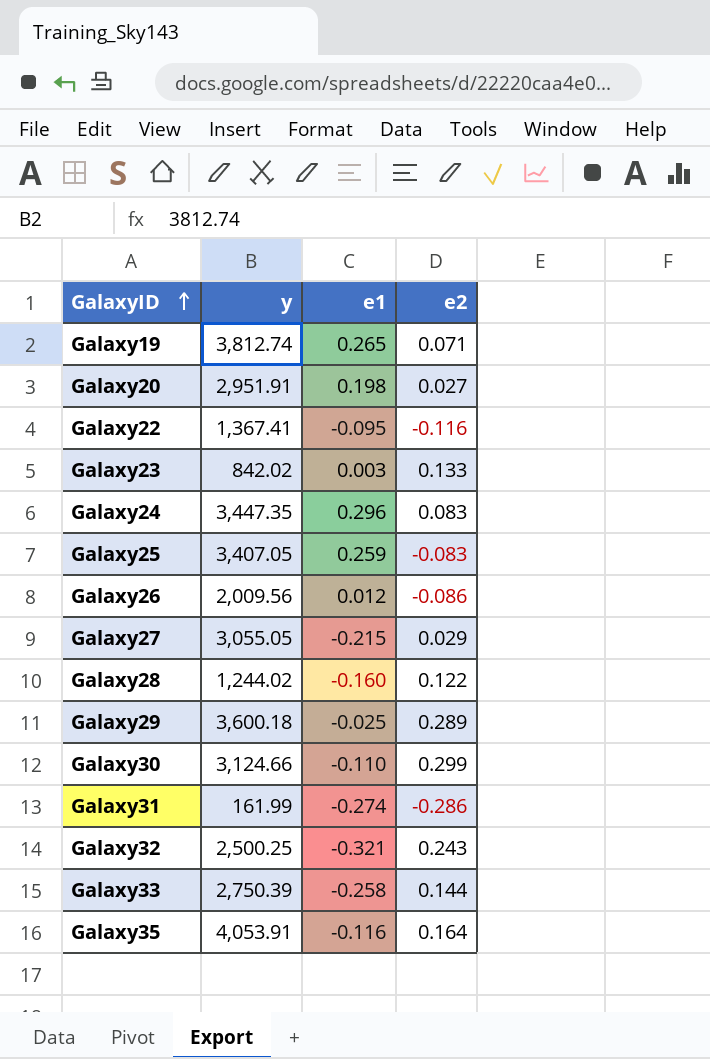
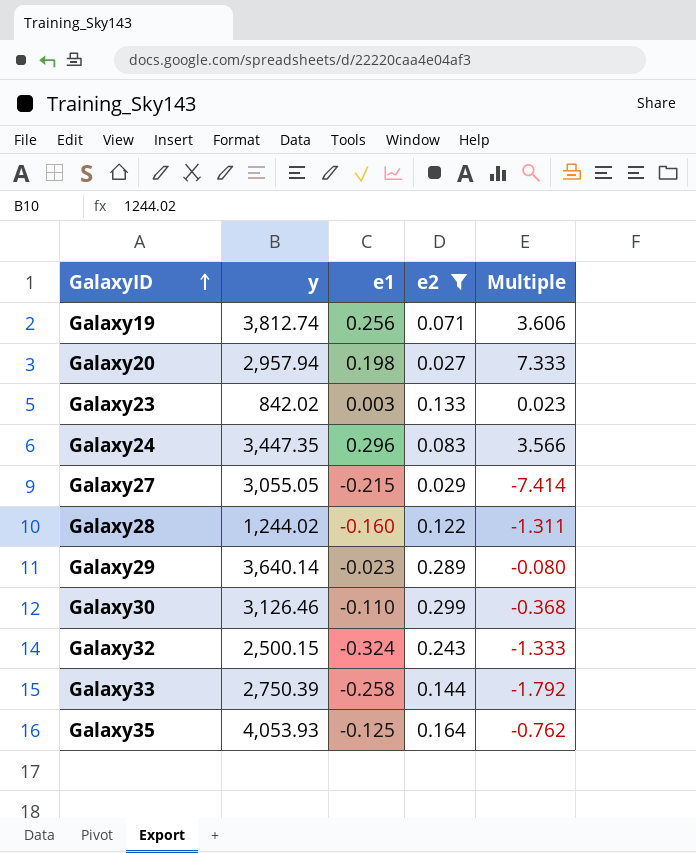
filter: none -> e2 >= 0.027
column Multiple | formula: none -> [e1] / [e2]
Galaxy19 | e1: 0.265 -> 0.256
Galaxy20 | y: 2,951.91 -> 2,957.94
Galaxy29 | y: 3,600.18 -> 3,640.14
Galaxy29 | e1: -0.025 -> -0.023
Galaxy30 | y: 3,124.66 -> 3,126.46
Galaxy32 | y: 2,500.25 -> 2,500.15
Galaxy32 | e1: -0.321 -> -0.324
Galaxy35 | y: 4,053.91 -> 4,053.93
Galaxy35 | e1: -0.116 -> -0.125

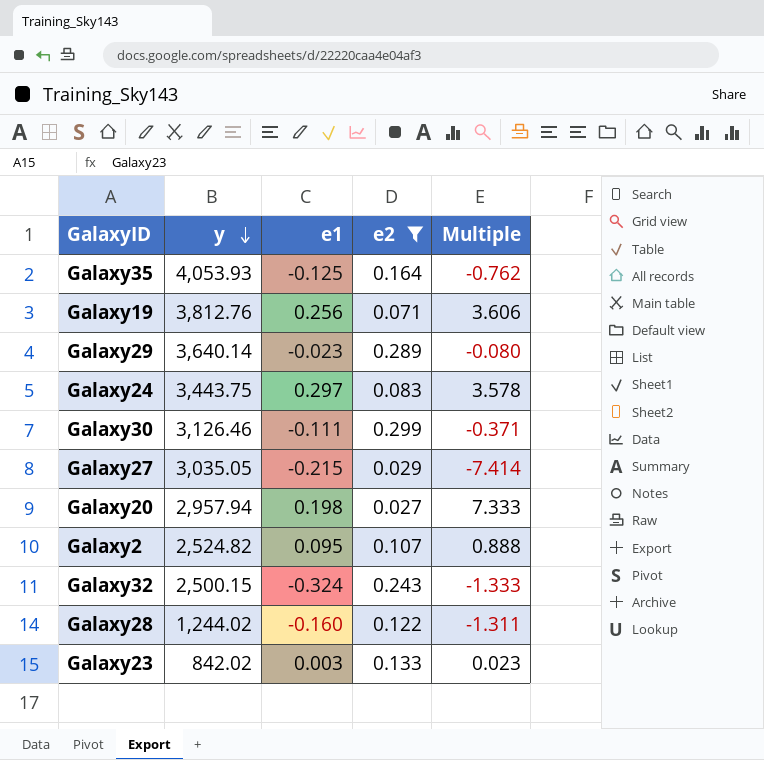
row order: GalaxyID ascending -> y descending
row Galaxy33: 2,750.39 | -0.258 | 0.144 | -1.792 -> none
Galaxy19 | y: 3,812.74 -> 3,812.76
Galaxy24 | y: 3,447.35 -> 3,443.75
Galaxy24 | e1: 0.296 -> 0.297
Galaxy24 | Multiple: 3.566 -> 3.578
Galaxy30 | e1: -0.110 -> -0.111
Galaxy30 | Multiple: -0.368 -> -0.371
Galaxy27 | y: 3,055.05 -> 3,035.05
row Galaxy2: none -> 2,524.82 | 0.095 | 0.107 | 0.888

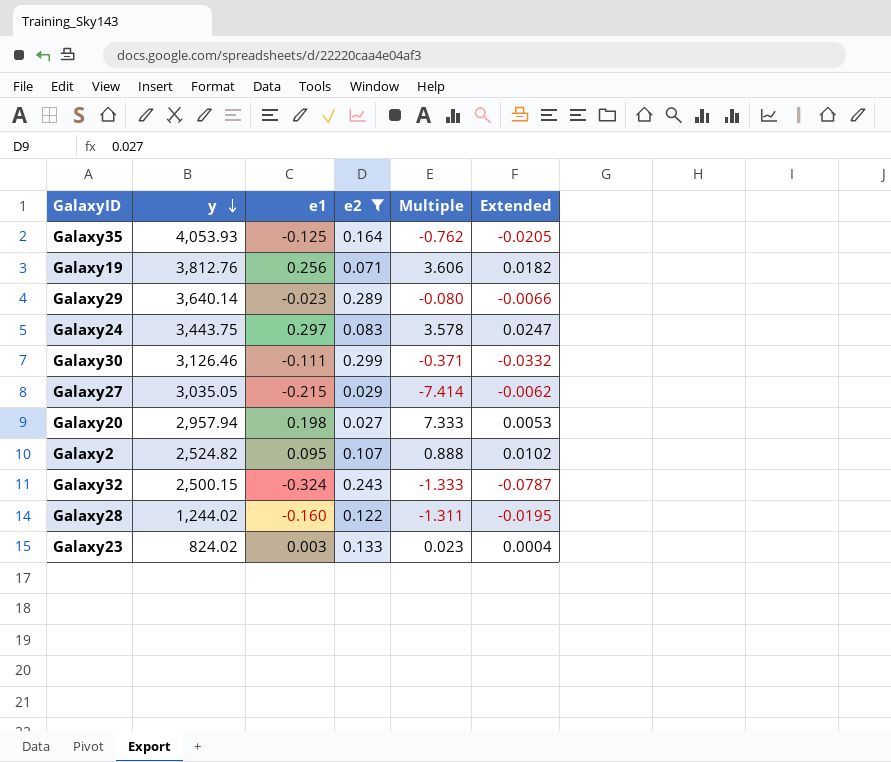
column Extended | formula: none -> [e1] * [e2]
Galaxy23 | y: 842.02 -> 824.02

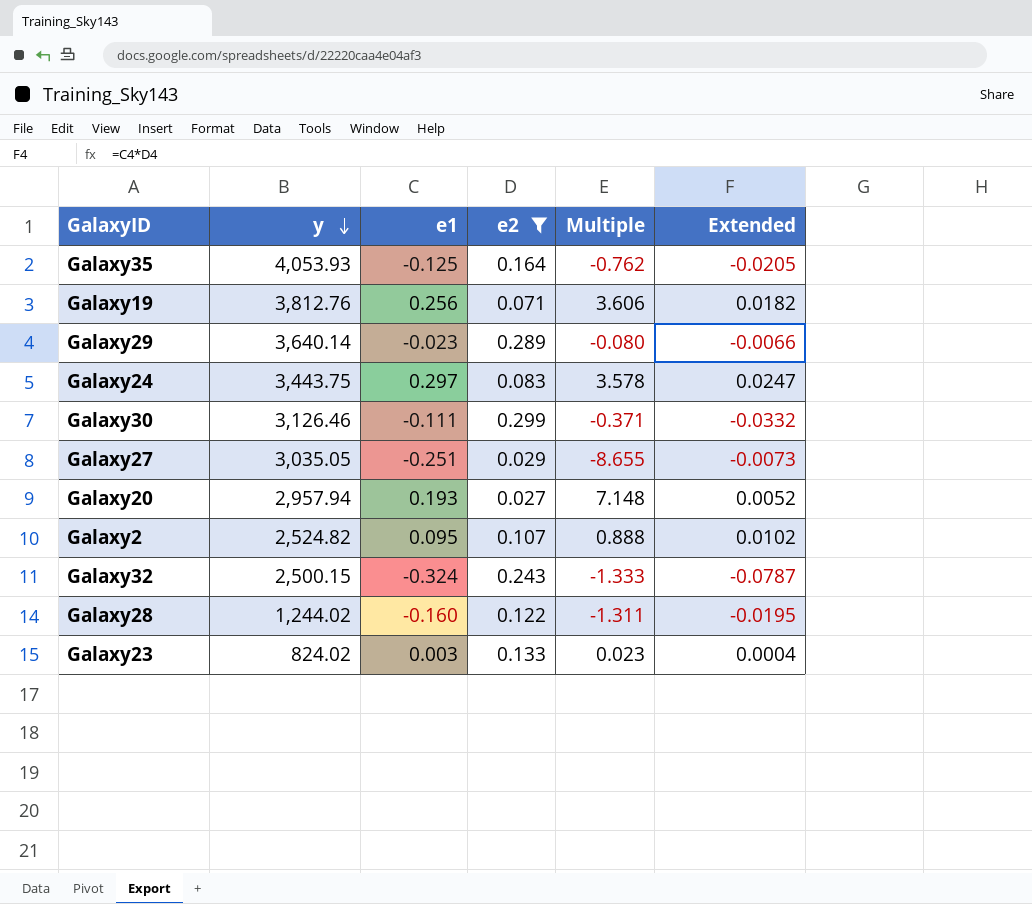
Galaxy27 | e1: -0.215 -> -0.251
Galaxy27 | Multiple: -7.414 -> -8.655
Galaxy27 | Extended: -0.0062 -> -0.0073
Galaxy20 | e1: 0.198 -> 0.193
Galaxy20 | Multiple: 7.333 -> 7.148
Galaxy20 | Extended: 0.0053 -> 0.0052

